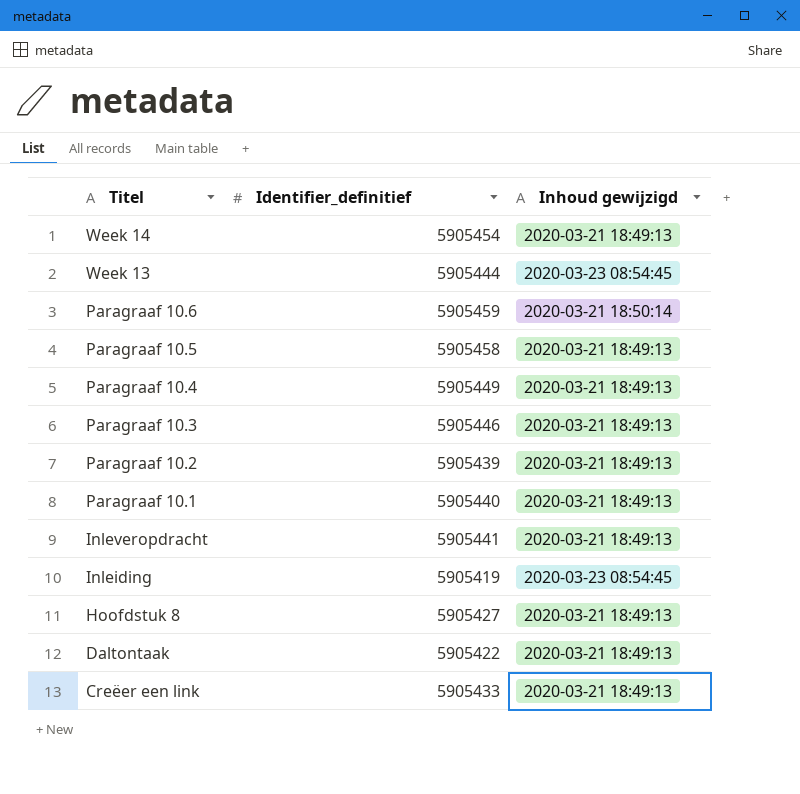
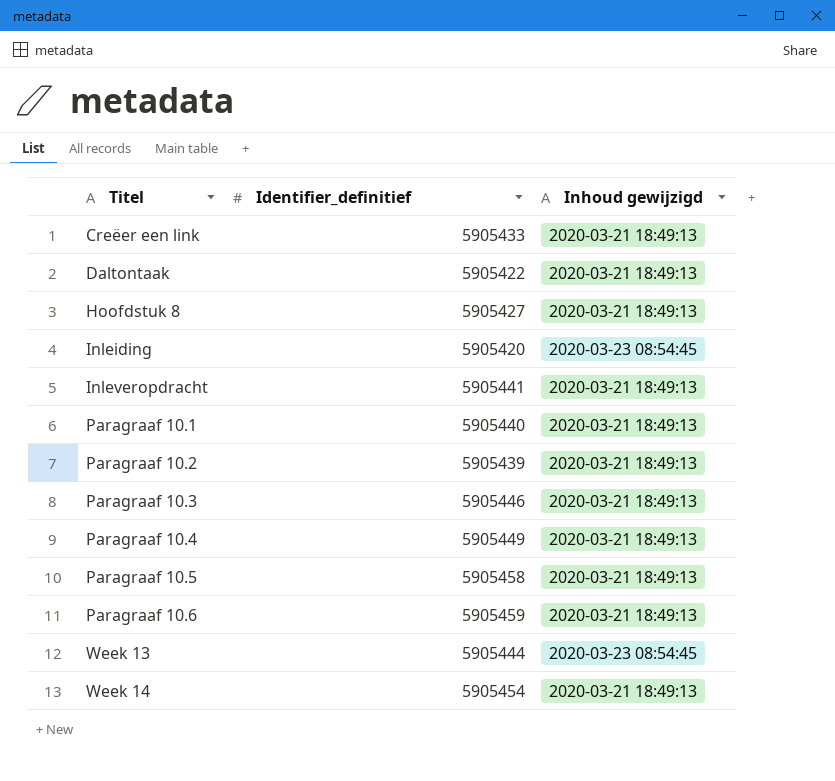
row order: Titel descending -> Titel ascending
Inleiding | Identifier_definitief: 5905419 -> 5905420
Paragraaf 10.6 | Inhoud gewijzigd: 2020-03-21 18:50:14 -> 2020-03-21 18:49:13

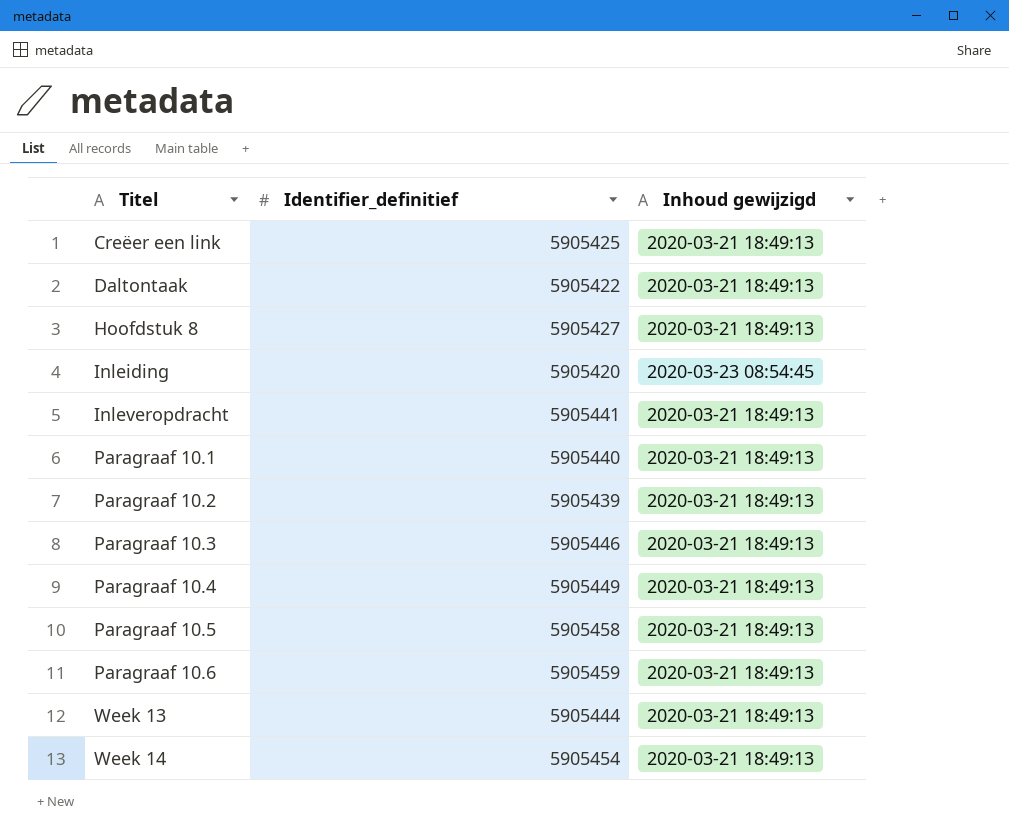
Creëer een link | Identifier_definitief: 5905433 -> 5905425
Week 13 | Inhoud gewijzigd: 2020-03-23 08:54:45 -> 2020-03-21 18:49:13

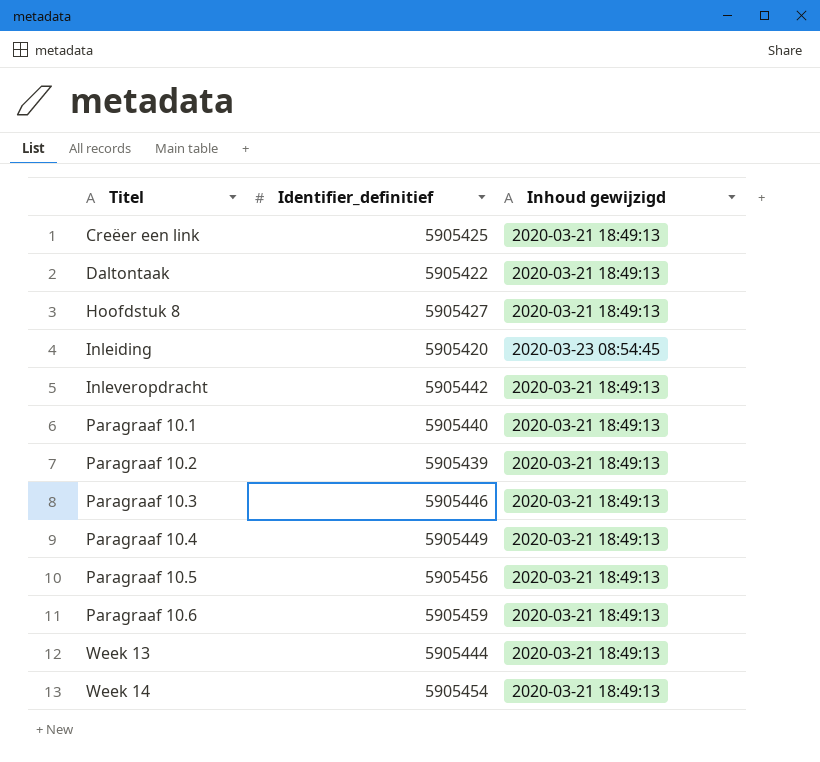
Inleveropdracht | Identifier_definitief: 5905441 -> 5905442
Paragraaf 10.5 | Identifier_definitief: 5905458 -> 5905456

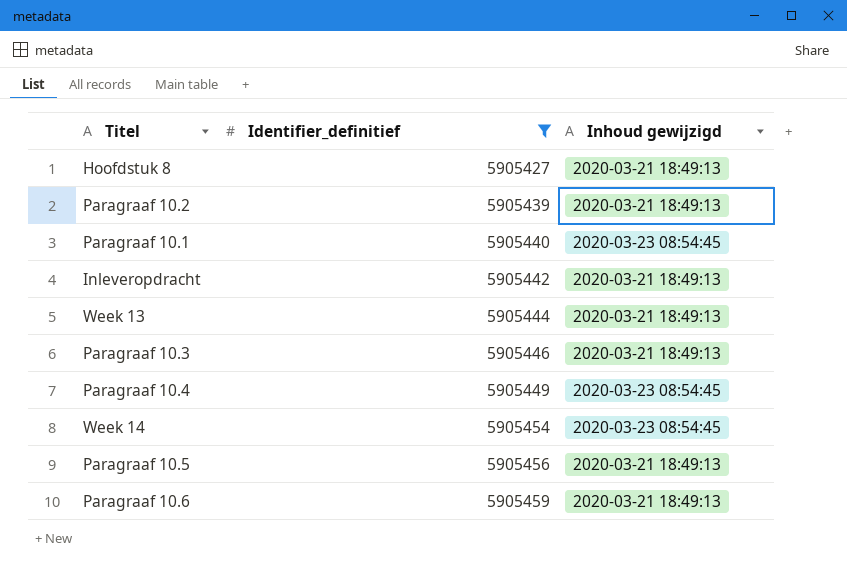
filter: none -> Identifier_definitief >= 5905427
row order: Titel ascending -> Identifier_definitief ascending
Paragraaf 10.1 | Inhoud gewijzigd: 2020-03-21 18:49:13 -> 2020-03-23 08:54:45
Paragraaf 10.4 | Inhoud gewijzigd: 2020-03-21 18:49:13 -> 2020-03-23 08:54:45
Week 14 | Inhoud gewijzigd: 2020-03-21 18:49:13 -> 2020-03-23 08:54:45

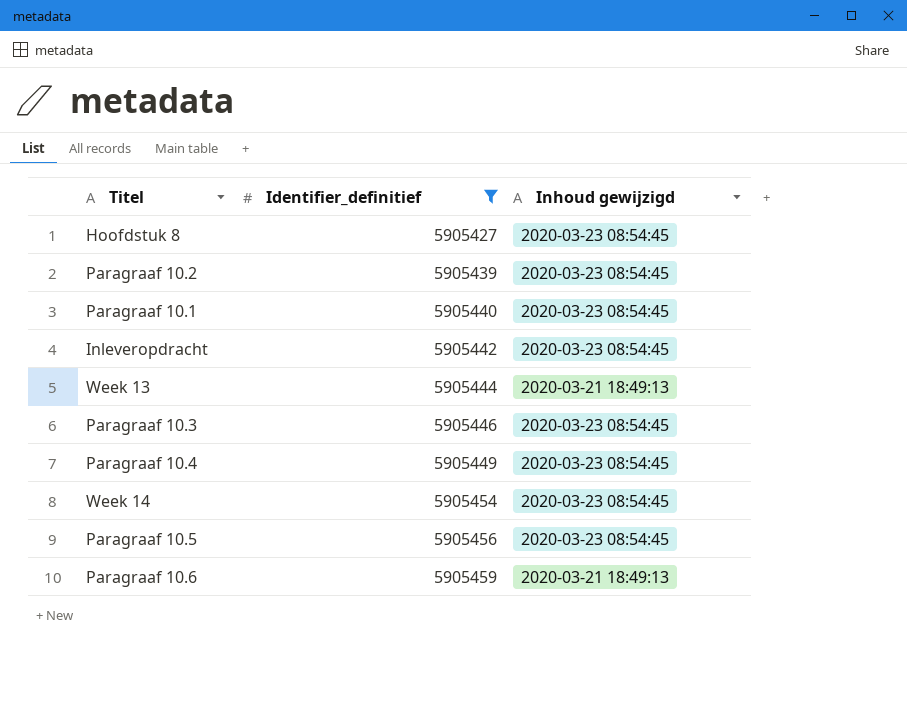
Hoofdstuk 8 | Inhoud gewijzigd: 2020-03-21 18:49:13 -> 2020-03-23 08:54:45
Paragraaf 10.2 | Inhoud gewijzigd: 2020-03-21 18:49:13 -> 2020-03-23 08:54:45
Inleveropdracht | Inhoud gewijzigd: 2020-03-21 18:49:13 -> 2020-03-23 08:54:45
Paragraaf 10.3 | Inhoud gewijzigd: 2020-03-21 18:49:13 -> 2020-03-23 08:54:45
Paragraaf 10.5 | Inhoud gewijzigd: 2020-03-21 18:49:13 -> 2020-03-23 08:54:45

